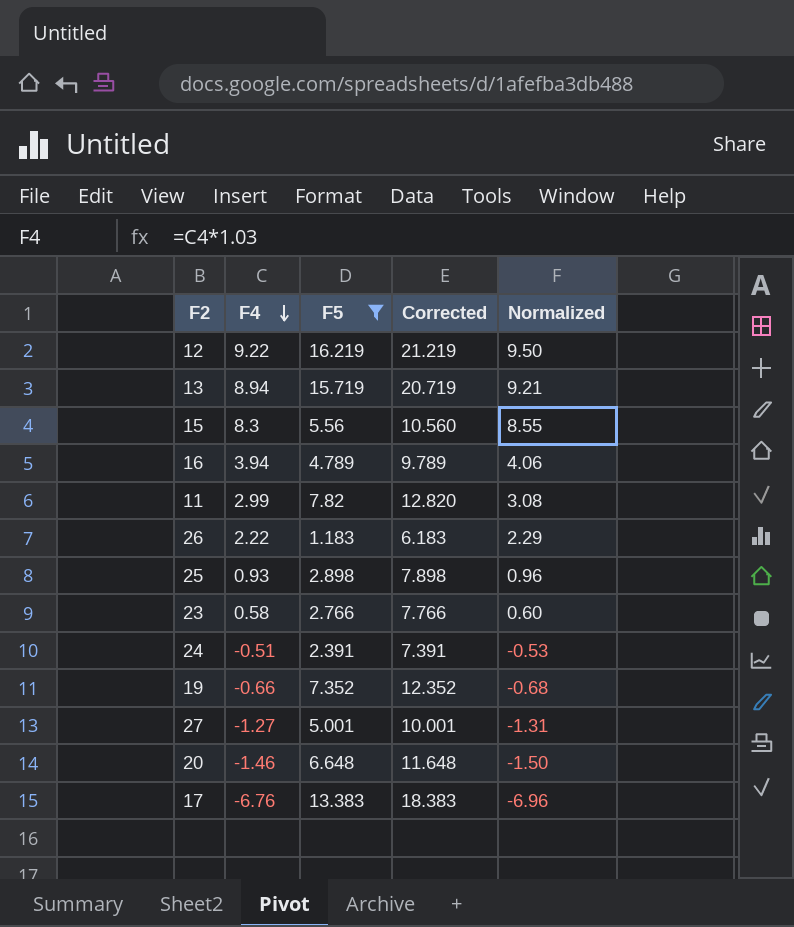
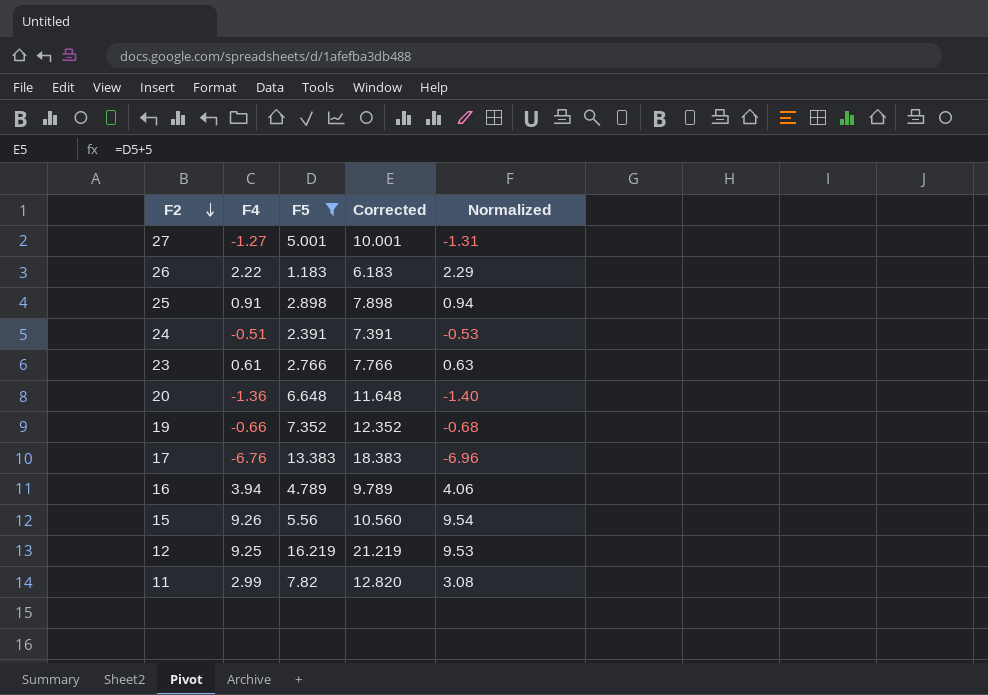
row order: F4 descending -> F2 descending
row 13: 8.94 | 15.719 | 20.719 | 9.21 -> none
25 | F4: 0.93 -> 0.91
25 | Normalized: 0.96 -> 0.94
23 | F4: 0.58 -> 0.61
23 | Normalized: 0.60 -> 0.63
20 | F4: -1.46 -> -1.36
20 | Normalized: -1.50 -> -1.40
15 | F4: 8.3 -> 9.26
15 | Normalized: 8.55 -> 9.54
12 | F4: 9.22 -> 9.25
12 | Normalized: 9.50 -> 9.53

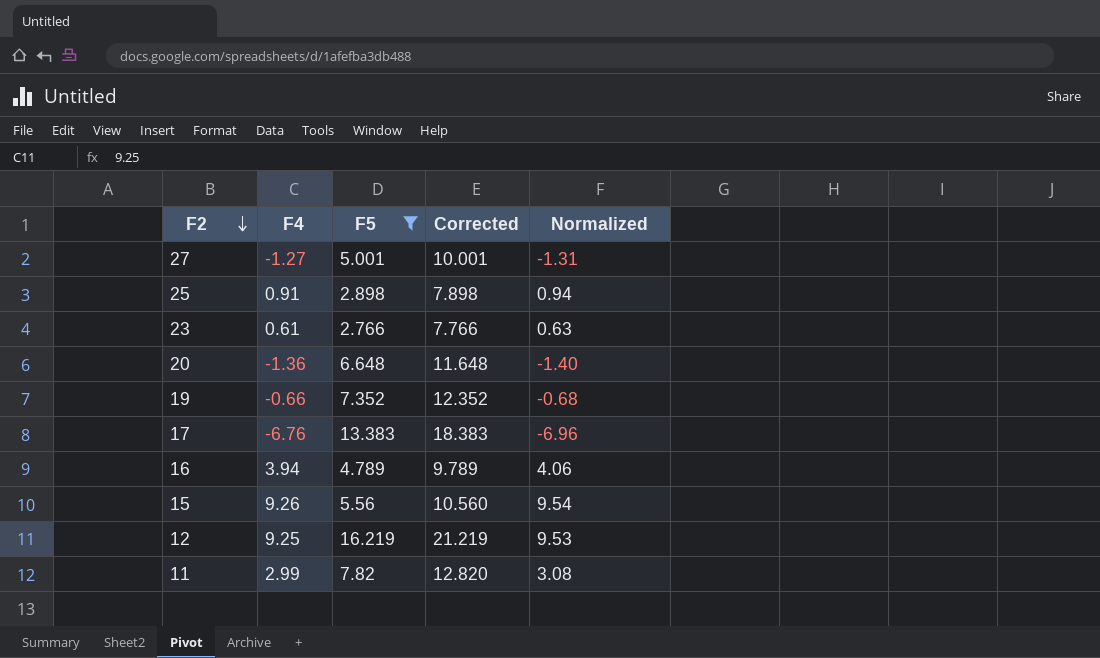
row 26: 2.22 | 1.183 | 6.183 | 2.29 -> none
row 24: -0.51 | 2.391 | 7.391 | -0.53 -> none

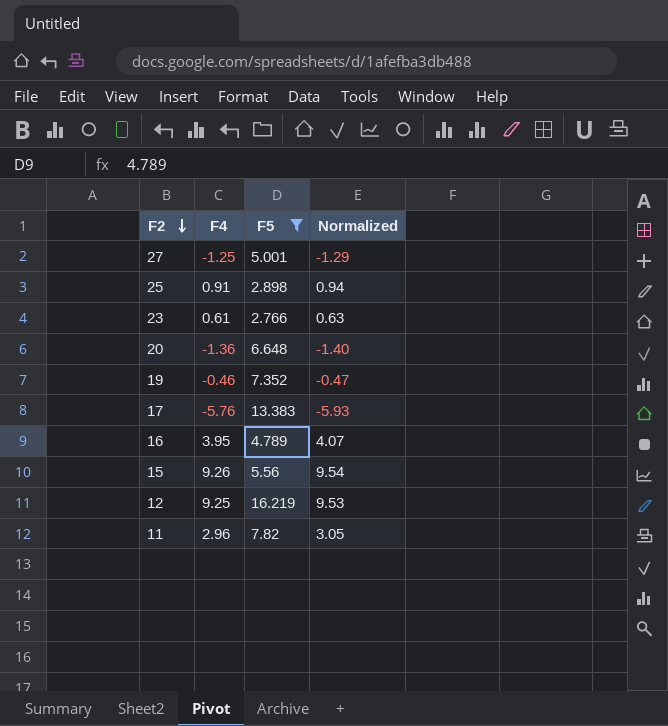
column Corrected | formula: [F5] + 5 -> none
27 | F4: -1.27 -> -1.25
27 | Normalized: -1.31 -> -1.29
19 | F4: -0.66 -> -0.46
19 | Normalized: -0.68 -> -0.47
17 | F4: -6.76 -> -5.76
17 | Normalized: -6.96 -> -5.93
16 | F4: 3.94 -> 3.95
16 | Normalized: 4.06 -> 4.07
11 | F4: 2.99 -> 2.96
11 | Normalized: 3.08 -> 3.05

